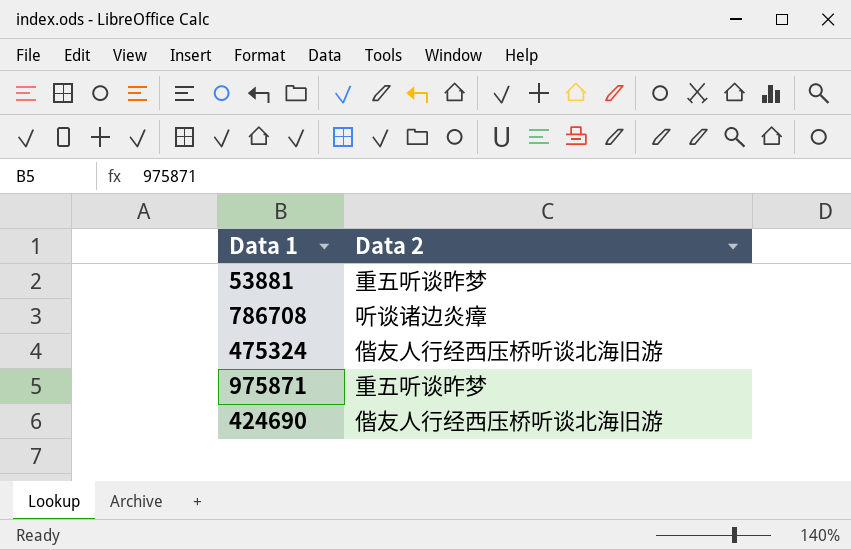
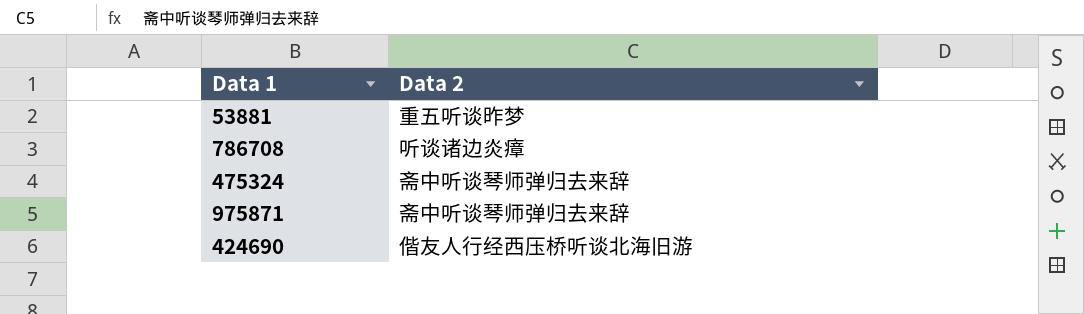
475324 | Data 2: 偕友人行经西压桥听谈北海旧游 -> 斋中听谈琴师弹归去来辞
975871 | Data 2: 重五听谈昨梦 -> 斋中听谈琴师弹归去来辞

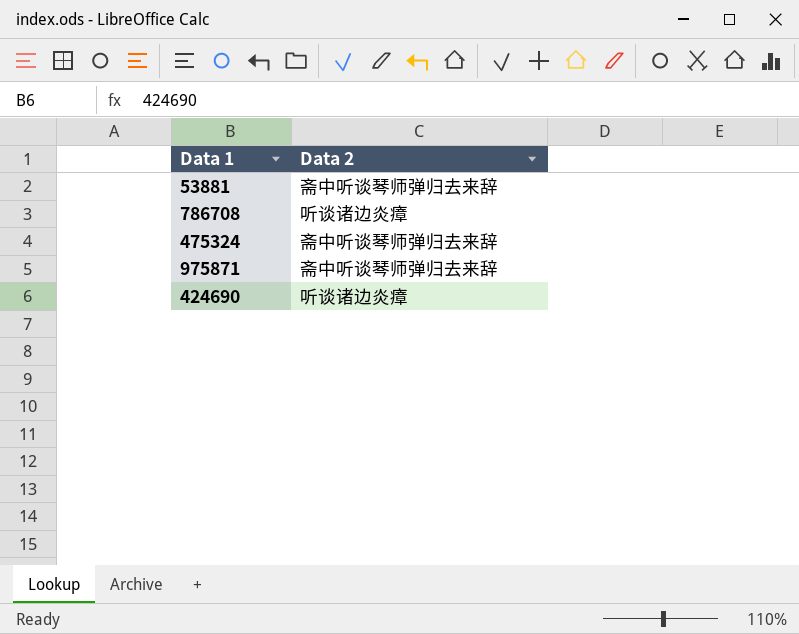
53881 | Data 2: 重五听谈昨梦 -> 斋中听谈琴师弹归去来辞
424690 | Data 2: 偕友人行经西压桥听谈北海旧游 -> 听谈诸边炎瘴

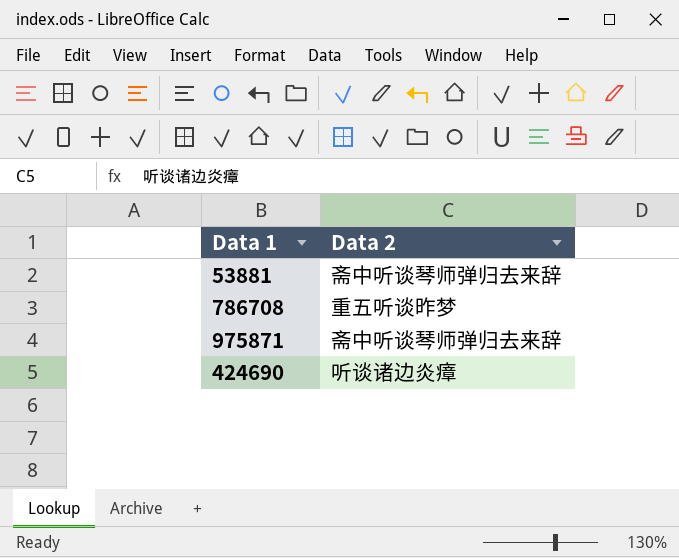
row 475324: 斋中听谈琴师弹归去来辞 -> none
786708 | Data 2: 听谈诸边炎瘴 -> 重五听谈昨梦

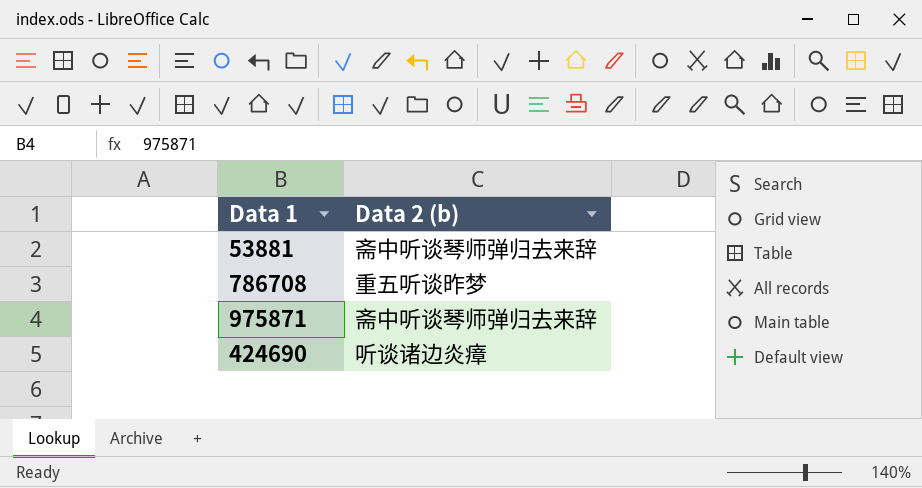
column name: Data 2 -> Data 2 (b)

